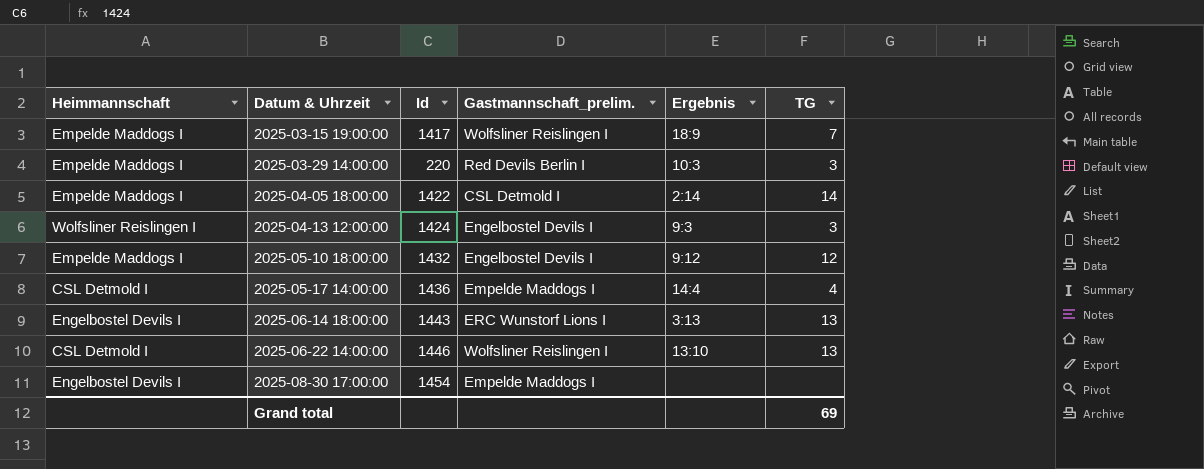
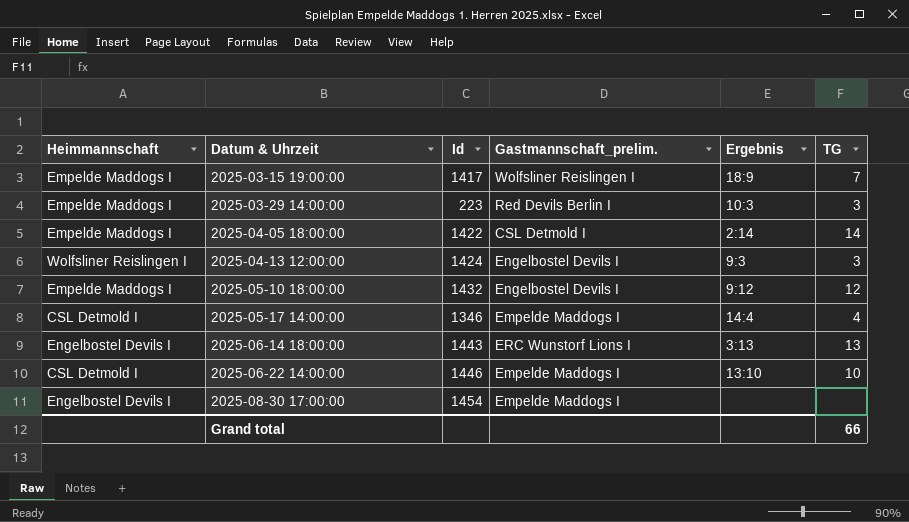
2025-03-29 14:00:00 | Id: 220 -> 223
2025-05-17 14:00:00 | Id: 1436 -> 1346
2025-06-22 14:00:00 | Gastmannschaft_prelim.: Wolfsliner Reislingen I -> Empelde Maddogs I
2025-06-22 14:00:00 | TG: 13 -> 10
Grand total | TG: 69 -> 66

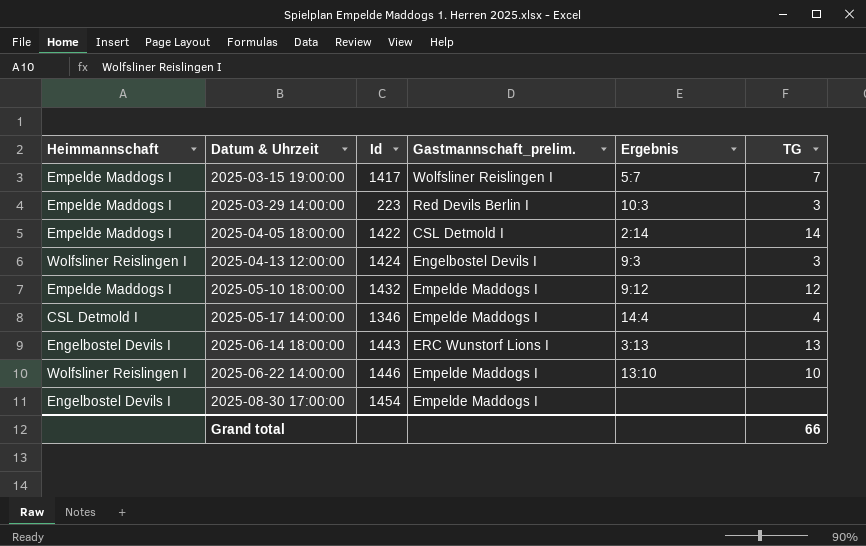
2025-03-15 19:00:00 | Ergebnis: 18:9 -> 5:7
2025-05-10 18:00:00 | Gastmannschaft_prelim.: Engelbostel Devils I -> Empelde Maddogs I
2025-06-22 14:00:00 | Heimmannschaft: CSL Detmold I -> Wolfsliner Reislingen I

